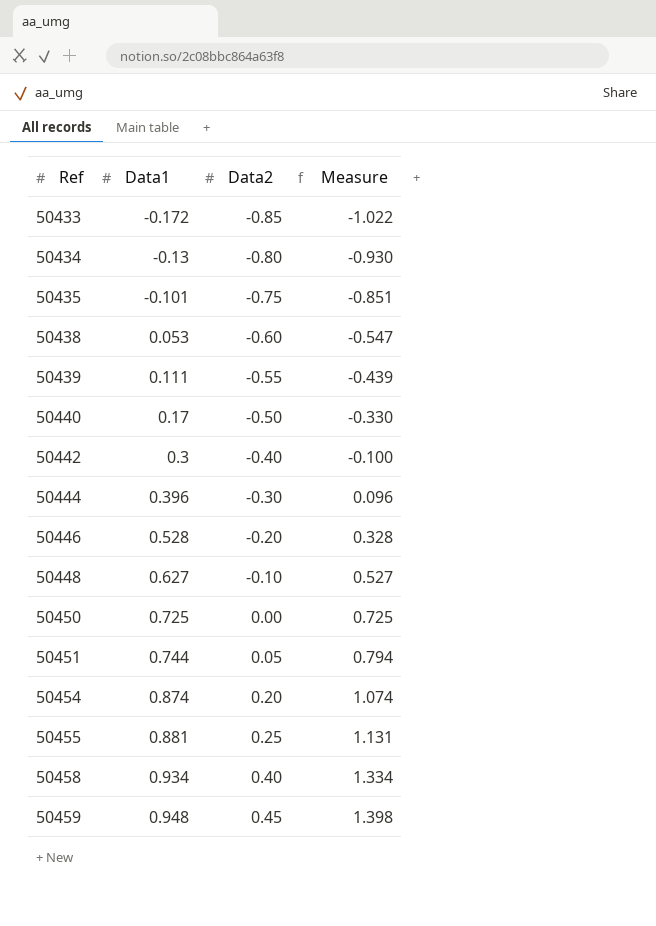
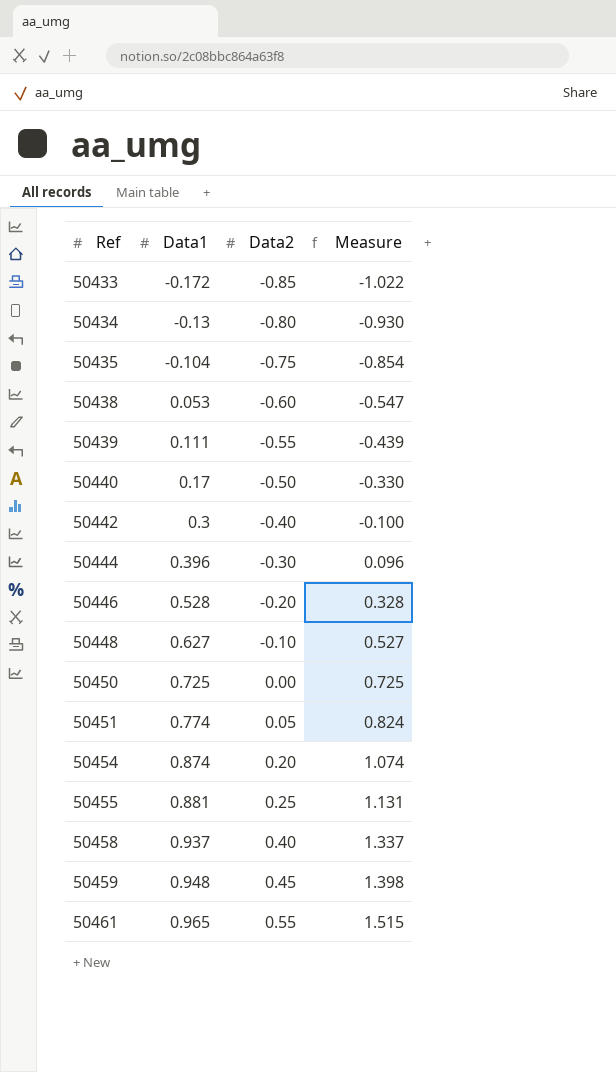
50435 | Data1: -0.101 -> -0.104
50435 | Measure: -0.851 -> -0.854
50451 | Data1: 0.744 -> 0.774
50451 | Measure: 0.794 -> 0.824
50458 | Data1: 0.934 -> 0.937
50458 | Measure: 1.334 -> 1.337
row 50461: none -> 0.965 | 0.55 | 1.515

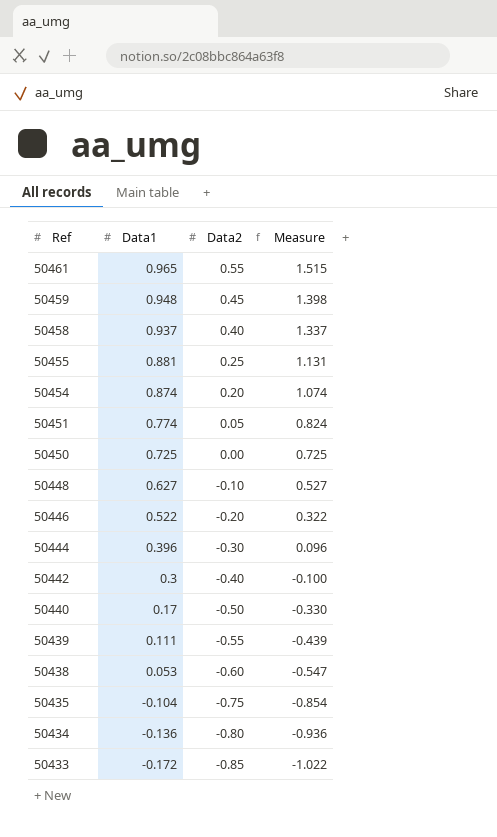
row order: Ref ascending -> Ref descending
50446 | Data1: 0.528 -> 0.522
50446 | Measure: 0.328 -> 0.322
50434 | Data1: -0.13 -> -0.136
50434 | Measure: -0.930 -> -0.936

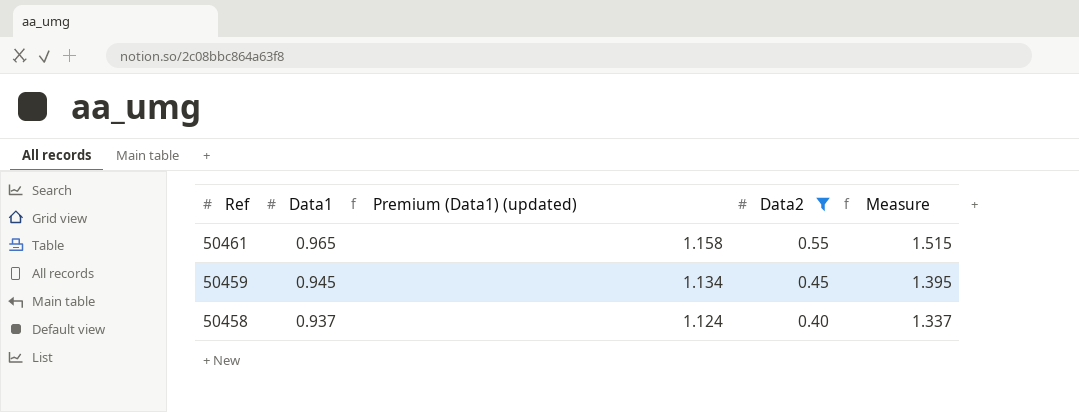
filter: none -> Data2 >= 0.40
column Premium (Data1) (updated) | formula: none -> [Data1] * 1.2
50459 | Data1: 0.948 -> 0.945
50459 | Measure: 1.398 -> 1.395

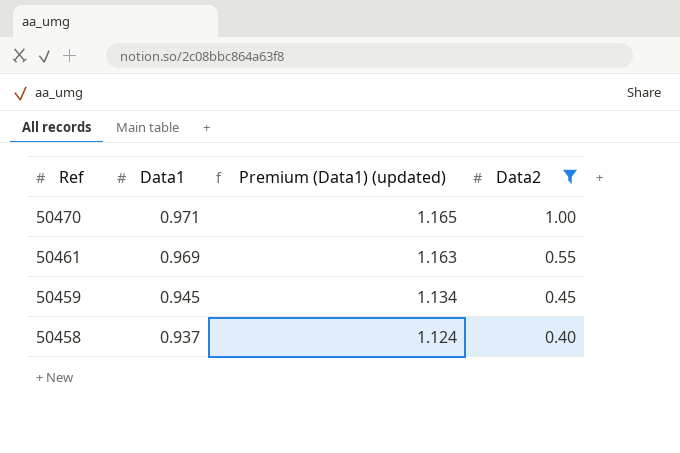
column Measure | formula: [Data1] + [Data2] -> none
row 50470: none -> 0.971 | 1.165 | 1.00
50461 | Data1: 0.965 -> 0.969
50461 | Premium (Data1) (updated): 1.158 -> 1.163

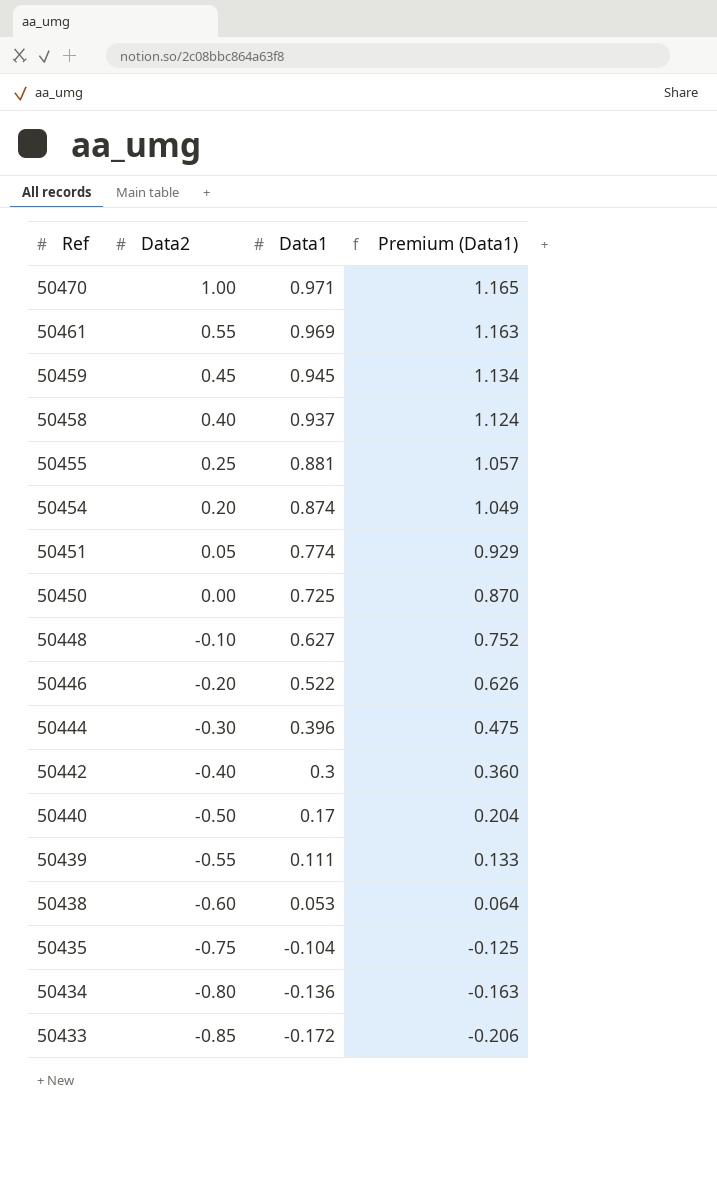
filter: Data2 >= 0.40 -> none
column Data2 | position: 4 -> 2
column name: Premium (Data1) (updated) -> Premium (Data1)

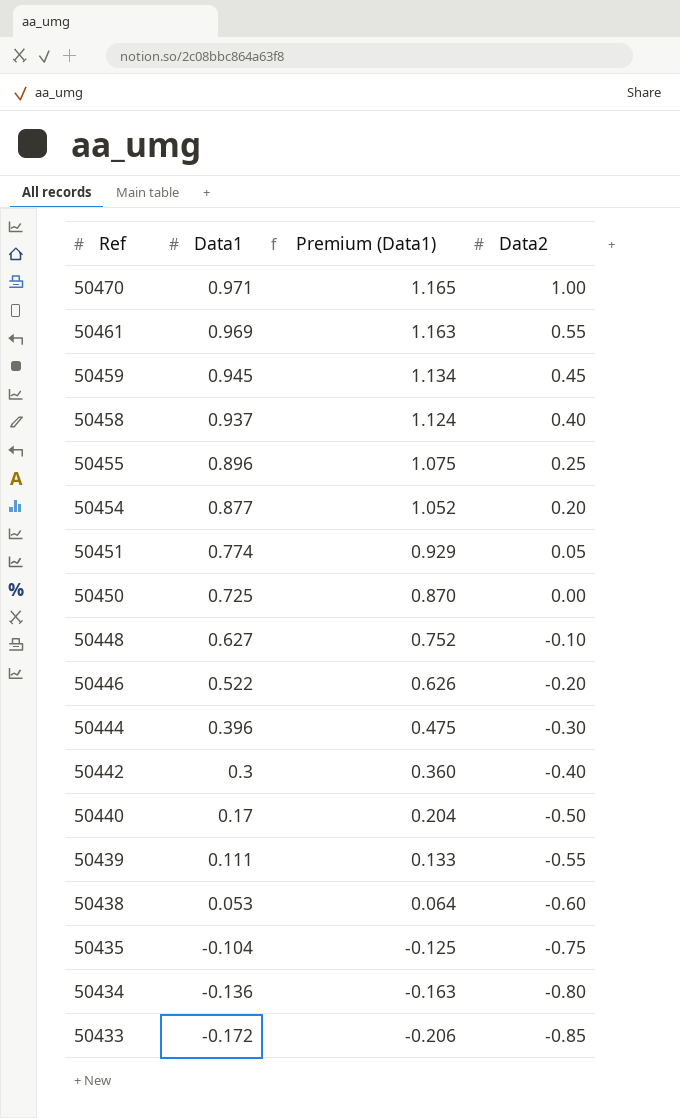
column Data2 | position: 2 -> 4
50455 | Data1: 0.881 -> 0.896
50455 | Premium (Data1): 1.057 -> 1.075
50454 | Data1: 0.874 -> 0.877
50454 | Premium (Data1): 1.049 -> 1.052

